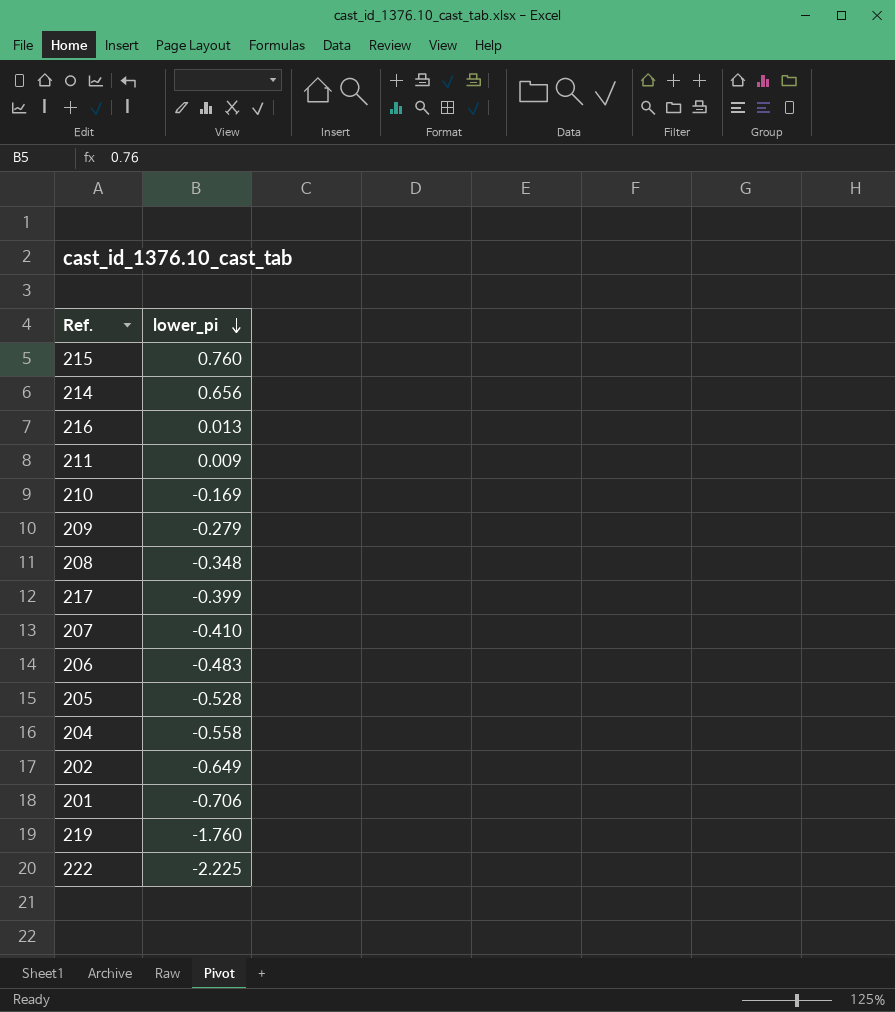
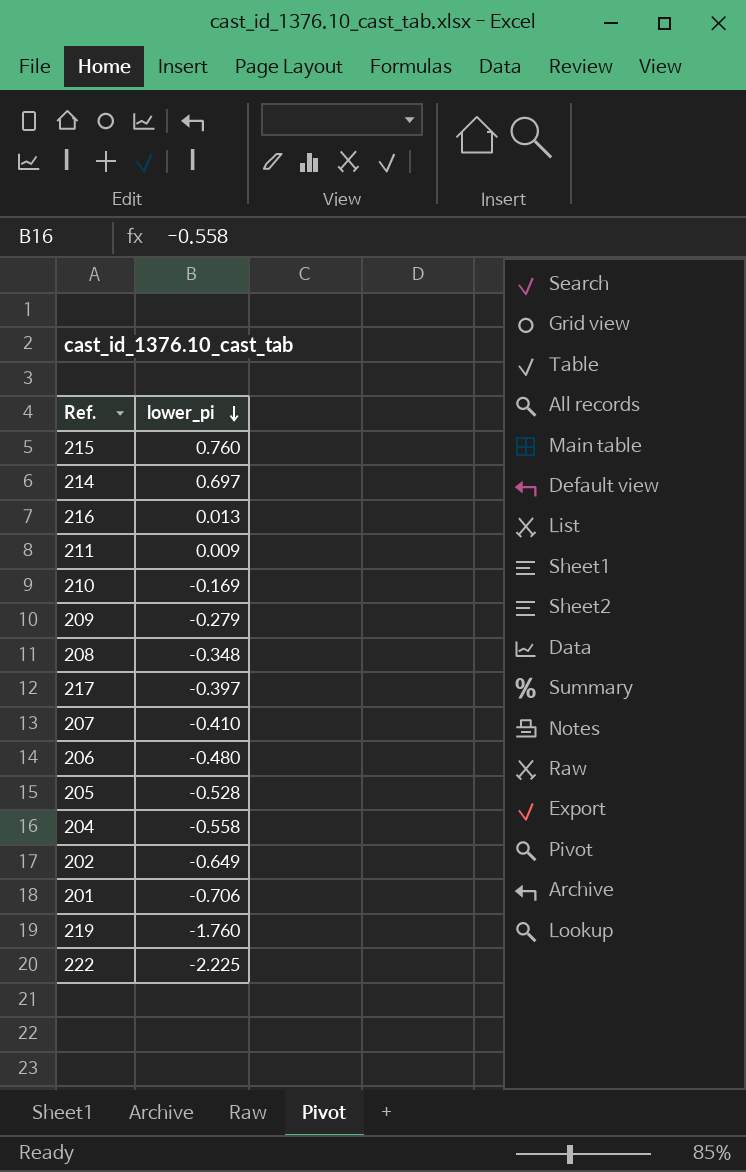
214 | lower_pi: 0.656 -> 0.697
217 | lower_pi: -0.399 -> -0.397
206 | lower_pi: -0.483 -> -0.480

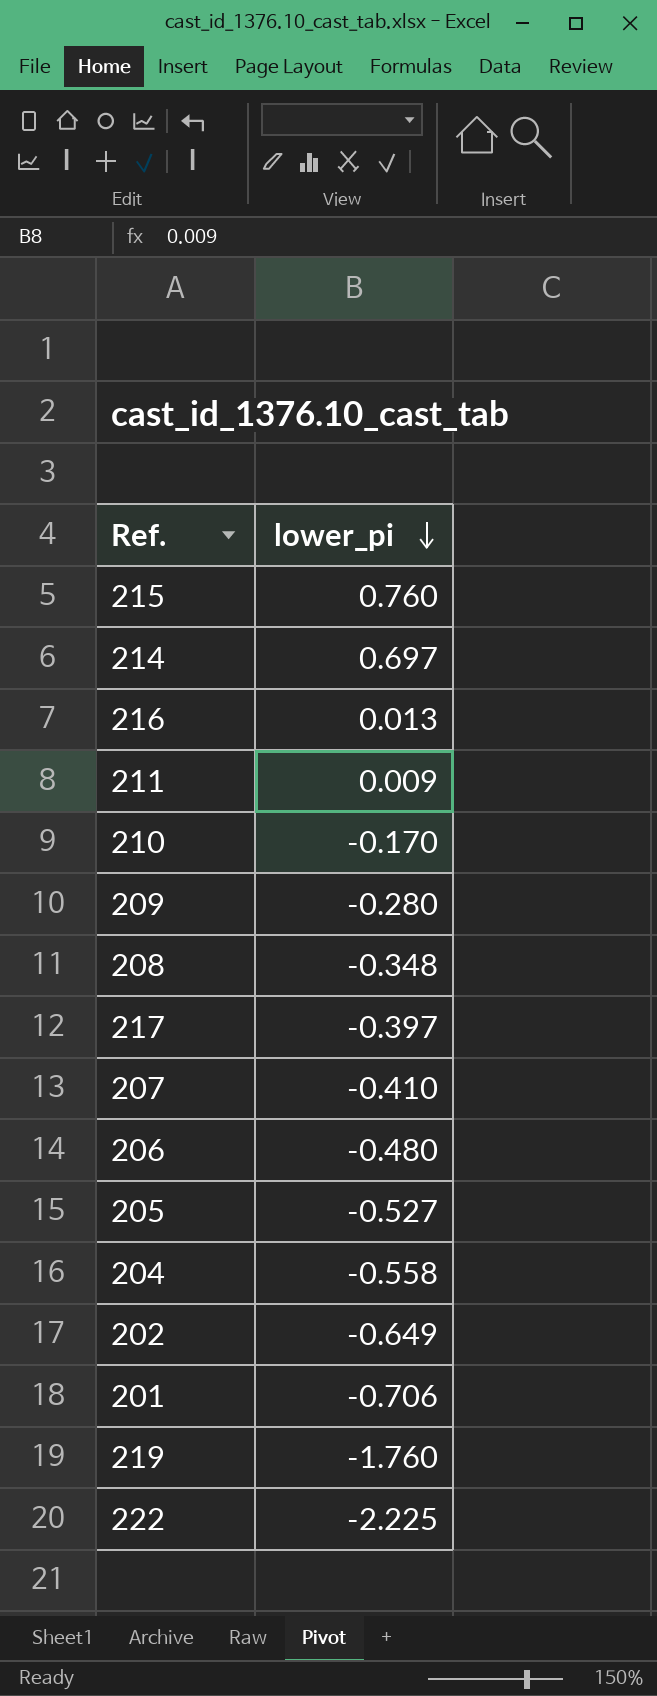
210 | lower_pi: -0.169 -> -0.170
209 | lower_pi: -0.279 -> -0.280
205 | lower_pi: -0.528 -> -0.527

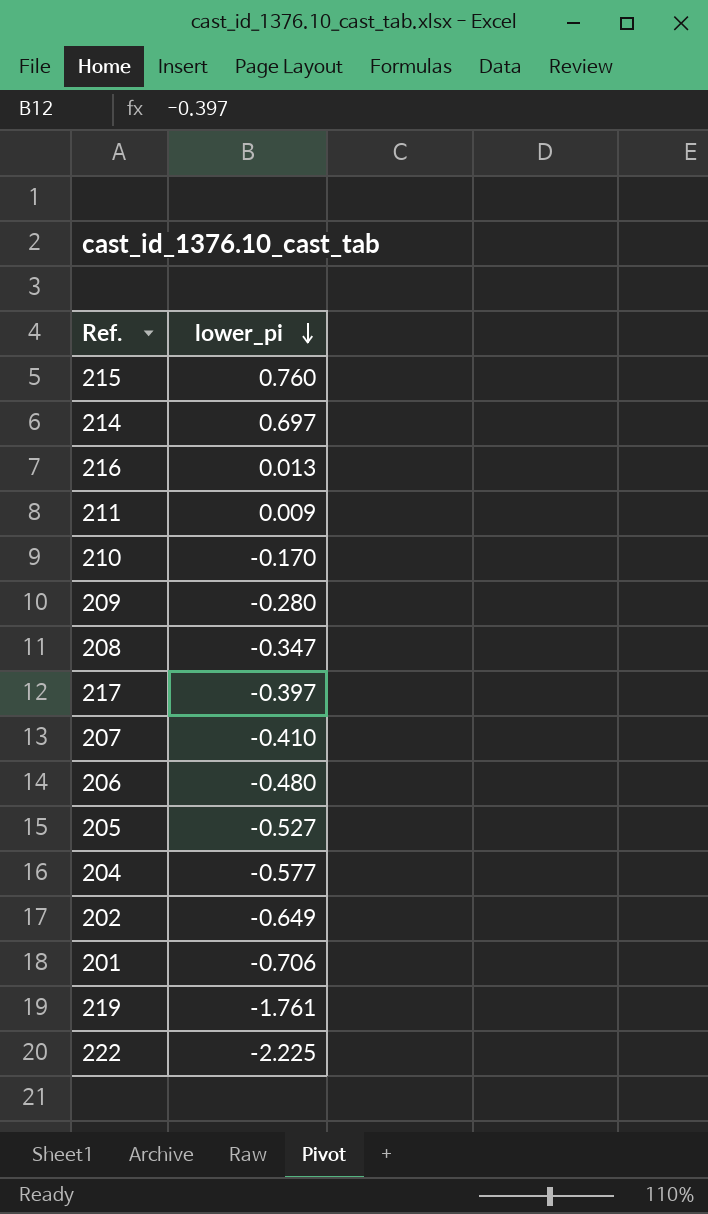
208 | lower_pi: -0.348 -> -0.347
204 | lower_pi: -0.558 -> -0.577
219 | lower_pi: -1.760 -> -1.761

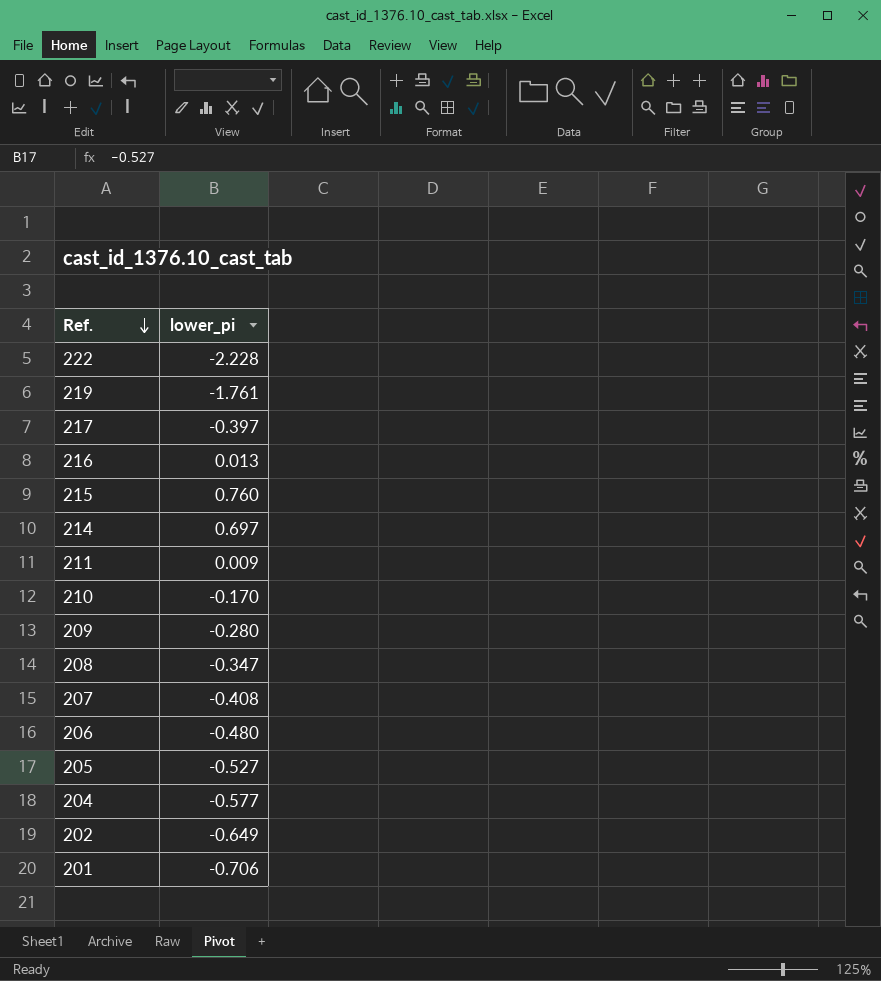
row order: lower_pi descending -> Ref. descending
222 | lower_pi: -2.225 -> -2.228
207 | lower_pi: -0.410 -> -0.408

